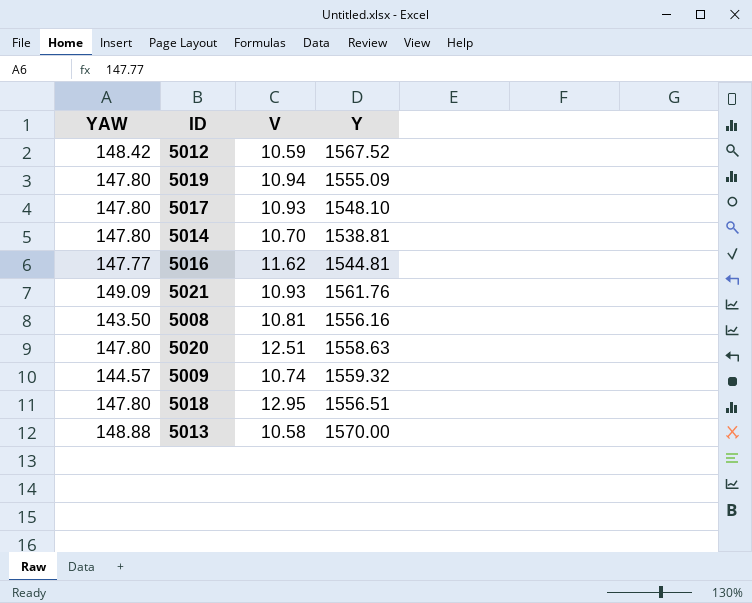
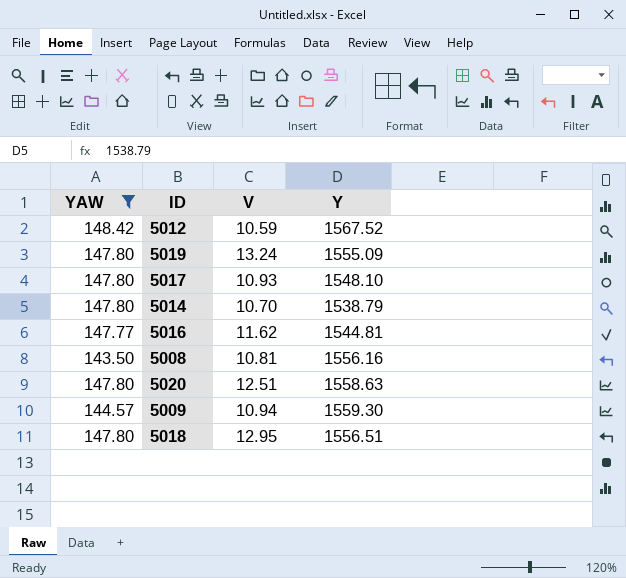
filter: none -> YAW <= 148.42
5019 | V: 10.94 -> 13.24
5014 | Y: 1538.81 -> 1538.79
5009 | V: 10.74 -> 10.94
5009 | Y: 1559.32 -> 1559.30

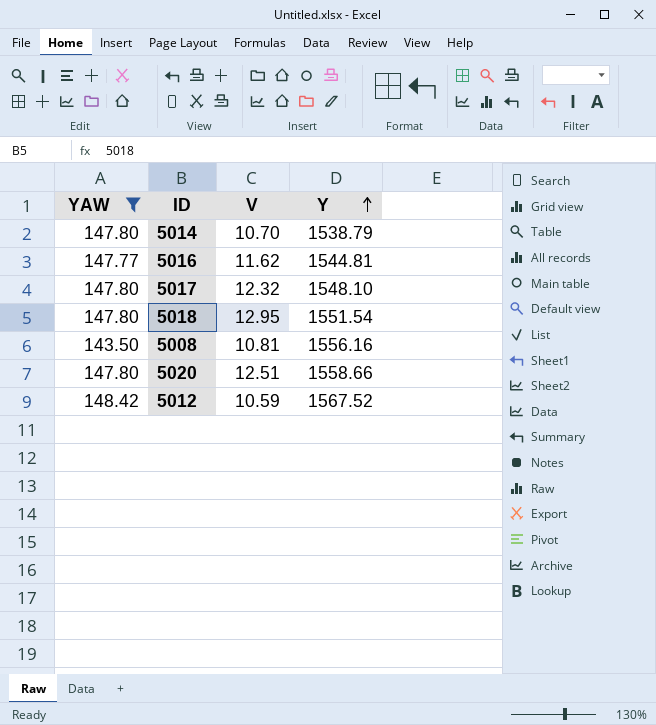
row order: none -> Y ascending
row 5019: 147.80 | 13.24 | 1555.09 -> none
row 5009: 144.57 | 10.94 | 1559.30 -> none
5017 | V: 10.93 -> 12.32
5018 | Y: 1556.51 -> 1551.54
5020 | Y: 1558.63 -> 1558.66

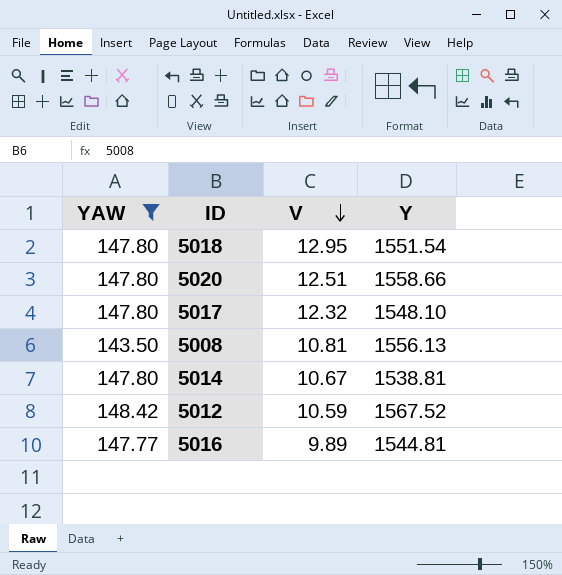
row order: Y ascending -> V descending
5008 | Y: 1556.16 -> 1556.13
5014 | V: 10.70 -> 10.67
5014 | Y: 1538.79 -> 1538.81
5016 | V: 11.62 -> 9.89

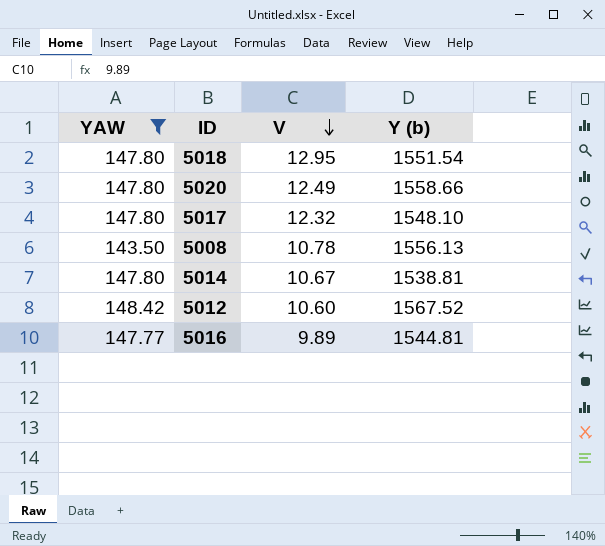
column name: Y -> Y (b)
5020 | V: 12.51 -> 12.49
5008 | V: 10.81 -> 10.78
5012 | V: 10.59 -> 10.60

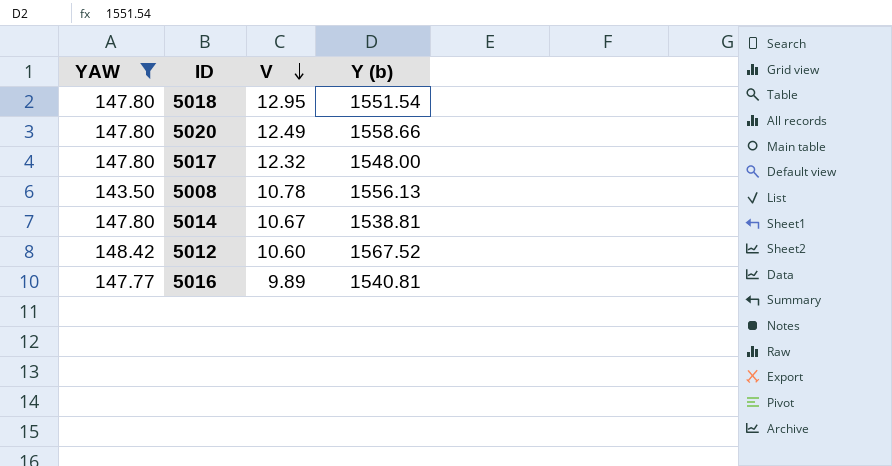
5017 | Y (b): 1548.10 -> 1548.00
5016 | Y (b): 1544.81 -> 1540.81

